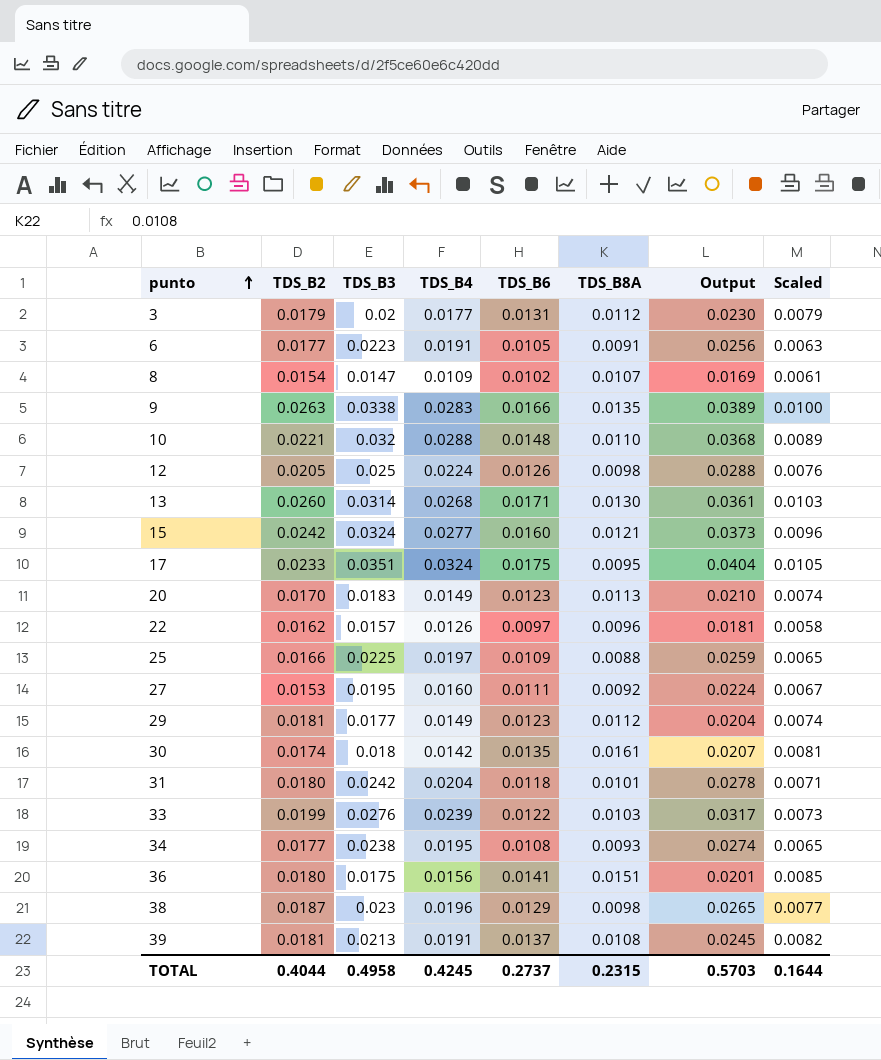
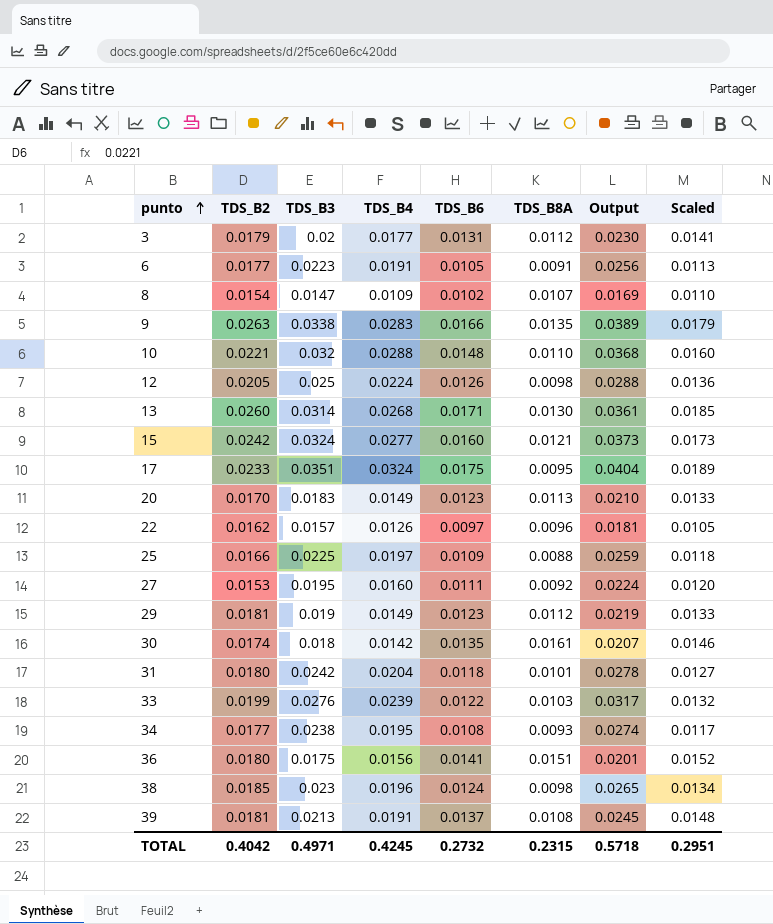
column Scaled | formula: [TDS_B6] * 0.6 -> [TDS_B6] * 1.08
29 | TDS_B3: 0.0177 -> 0.019
29 | Output: 0.0204 -> 0.0219
38 | TDS_B2: 0.0187 -> 0.0185
38 | TDS_B6: 0.0129 -> 0.0124
TOTAL | TDS_B2: 0.4044 -> 0.4042
TOTAL | TDS_B3: 0.4958 -> 0.4971
TOTAL | TDS_B6: 0.2737 -> 0.2732
TOTAL | Output: 0.5703 -> 0.5718
TOTAL | Scaled: 0.1644 -> 0.2951

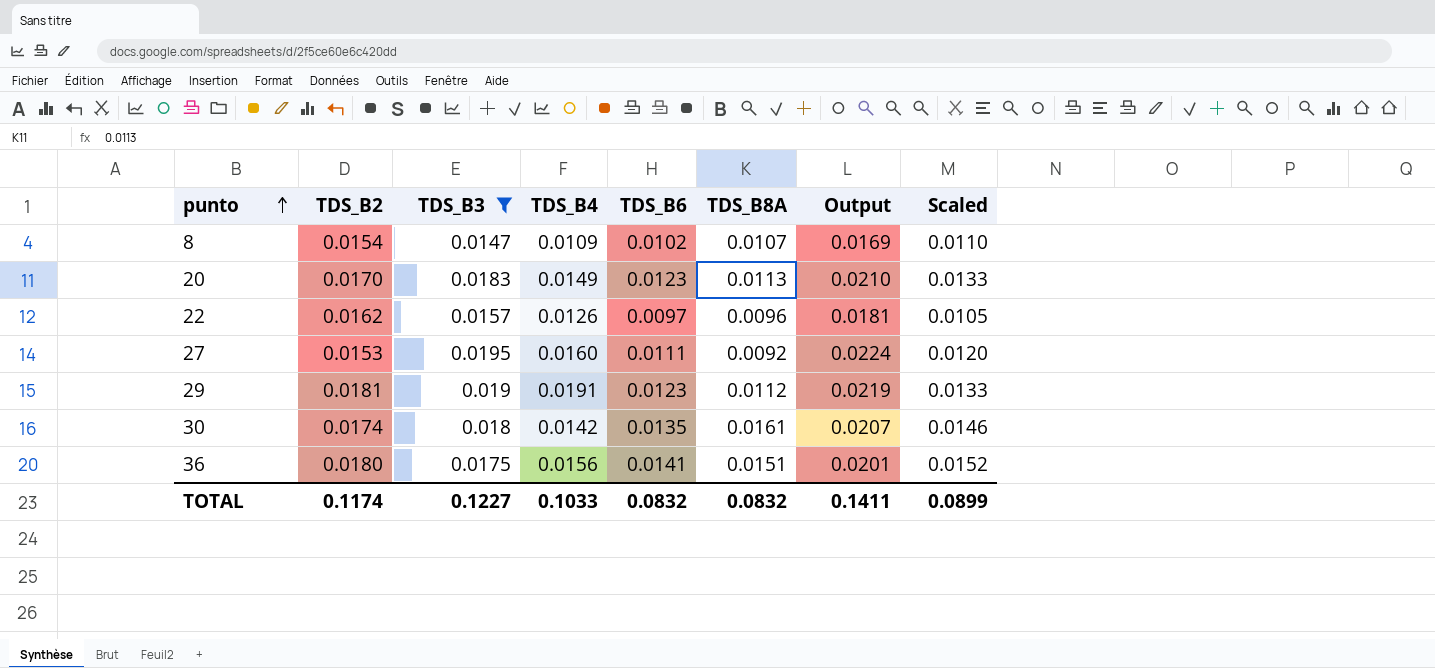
filter: none -> TDS_B3 <= 0.0195
29 | TDS_B4: 0.0149 -> 0.0191
TOTAL | TDS_B2: 0.4042 -> 0.1174
TOTAL | TDS_B3: 0.4971 -> 0.1227
TOTAL | TDS_B4: 0.4245 -> 0.1033
TOTAL | TDS_B6: 0.2732 -> 0.0832
TOTAL | TDS_B8A: 0.2315 -> 0.0832
TOTAL | Output: 0.5718 -> 0.1411
TOTAL | Scaled: 0.2951 -> 0.0899

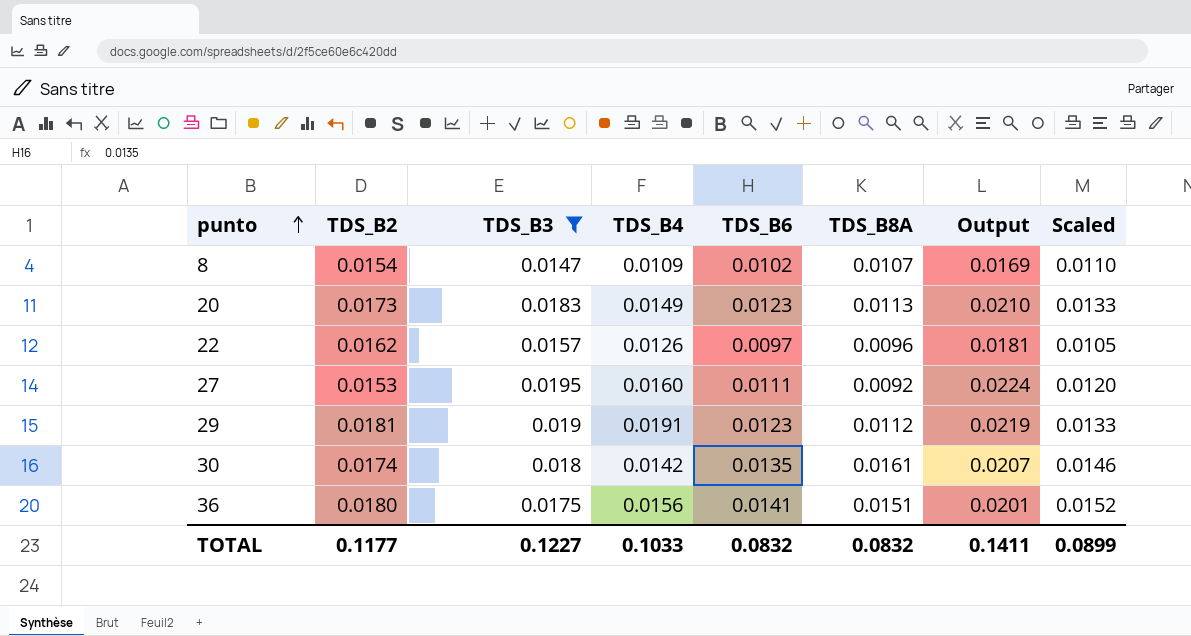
20 | TDS_B2: 0.0170 -> 0.0173
TOTAL | TDS_B2: 0.1174 -> 0.1177

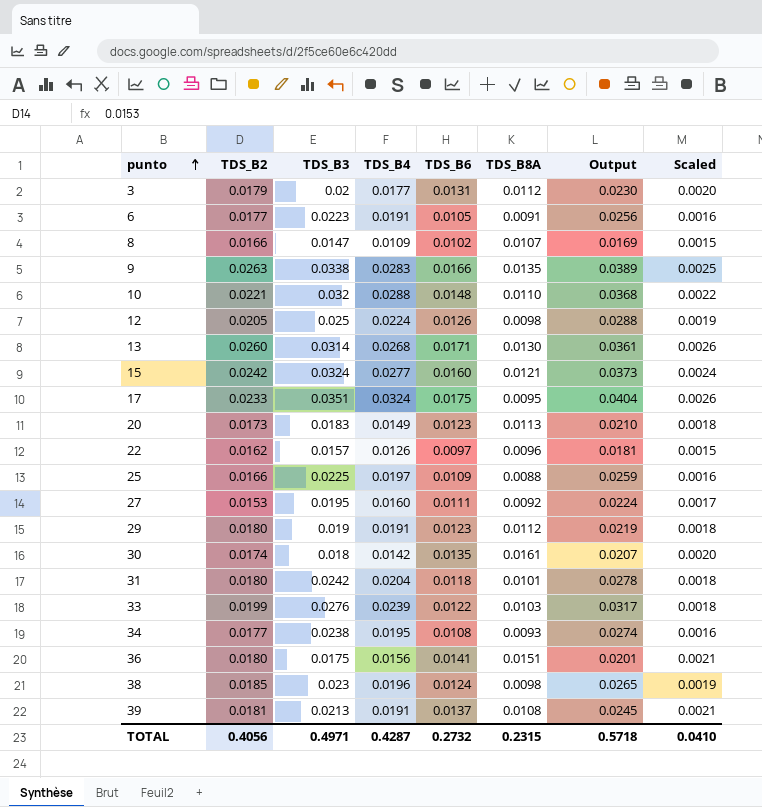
filter: TDS_B3 <= 0.0195 -> none
column Scaled | formula: [TDS_B6] * 1.08 -> [TDS_B6] * 0.15
8 | TDS_B2: 0.0154 -> 0.0166
29 | TDS_B2: 0.0181 -> 0.0180
TOTAL | TDS_B2: 0.1177 -> 0.4056
TOTAL | TDS_B3: 0.1227 -> 0.4971
TOTAL | TDS_B4: 0.1033 -> 0.4287
TOTAL | TDS_B6: 0.0832 -> 0.2732
TOTAL | TDS_B8A: 0.0832 -> 0.2315
TOTAL | Output: 0.1411 -> 0.5718
TOTAL | Scaled: 0.0899 -> 0.0410

